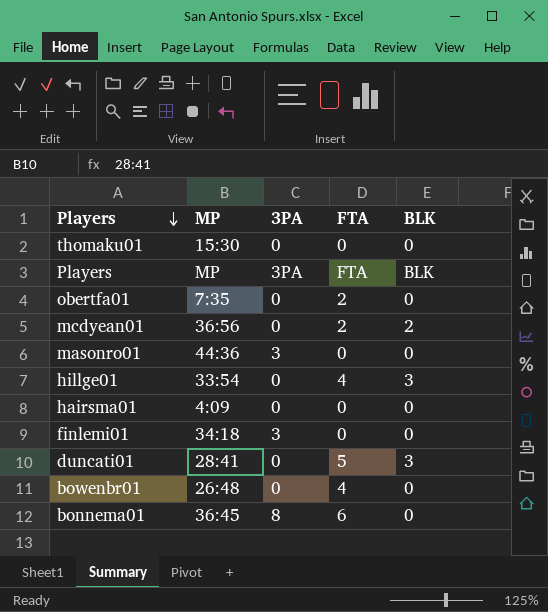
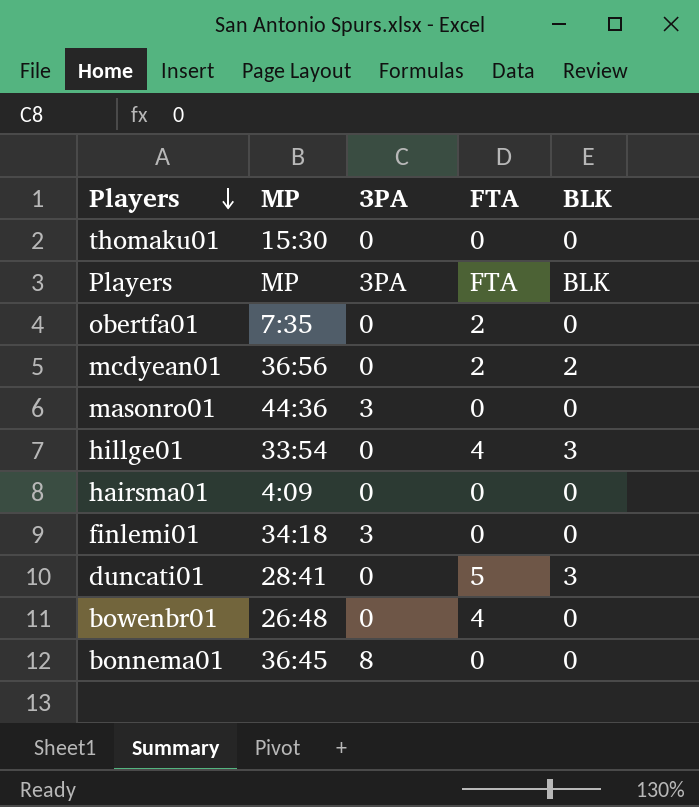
bonnema01 | FTA: 6 -> 0

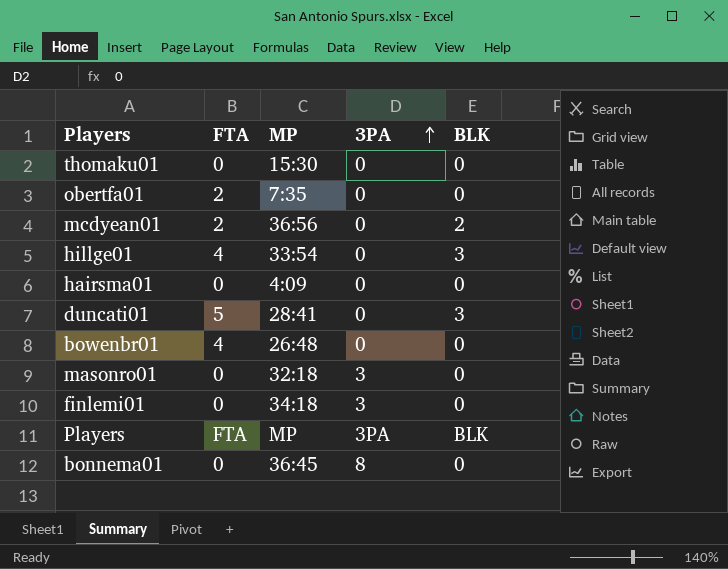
row order: Players descending -> 3PA ascending
column FTA | position: 4 -> 2
masonro01 | MP: 44:36 -> 32:18

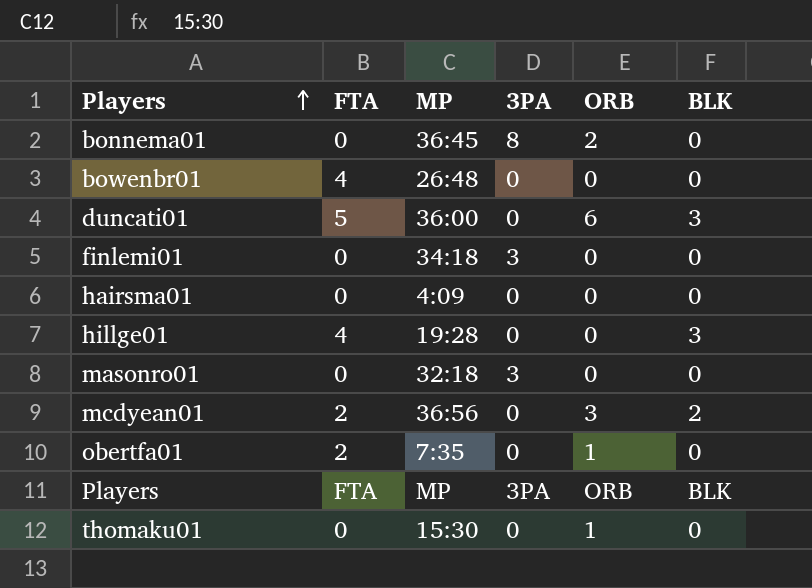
row order: 3PA ascending -> Players ascending
column ORB | position: none -> 5
duncati01 | MP: 28:41 -> 36:00
hillge01 | MP: 33:54 -> 19:28

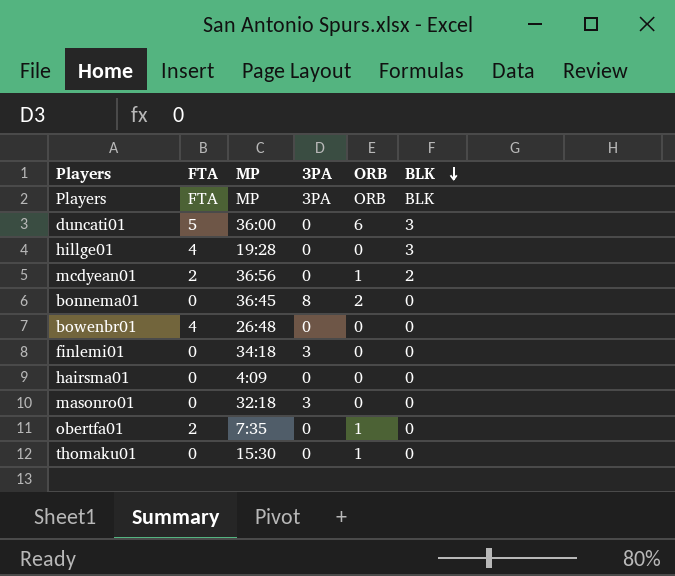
row order: Players ascending -> BLK descending
mcdyean01 | ORB: 3 -> 1

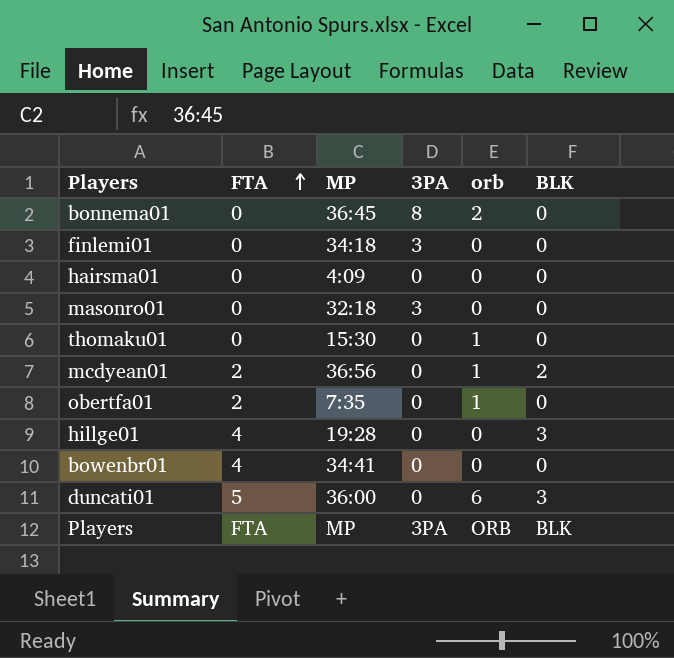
row order: BLK descending -> FTA ascending
column name: ORB -> orb
bowenbr01 | MP: 26:48 -> 34:41

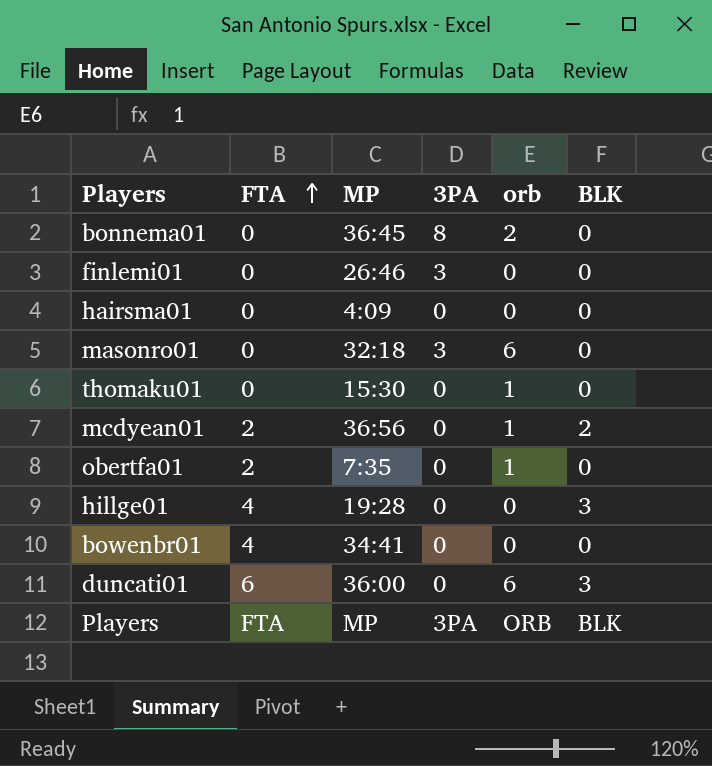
finlemi01 | MP: 34:18 -> 26:46
masonro01 | orb: 0 -> 6
duncati01 | FTA: 5 -> 6

